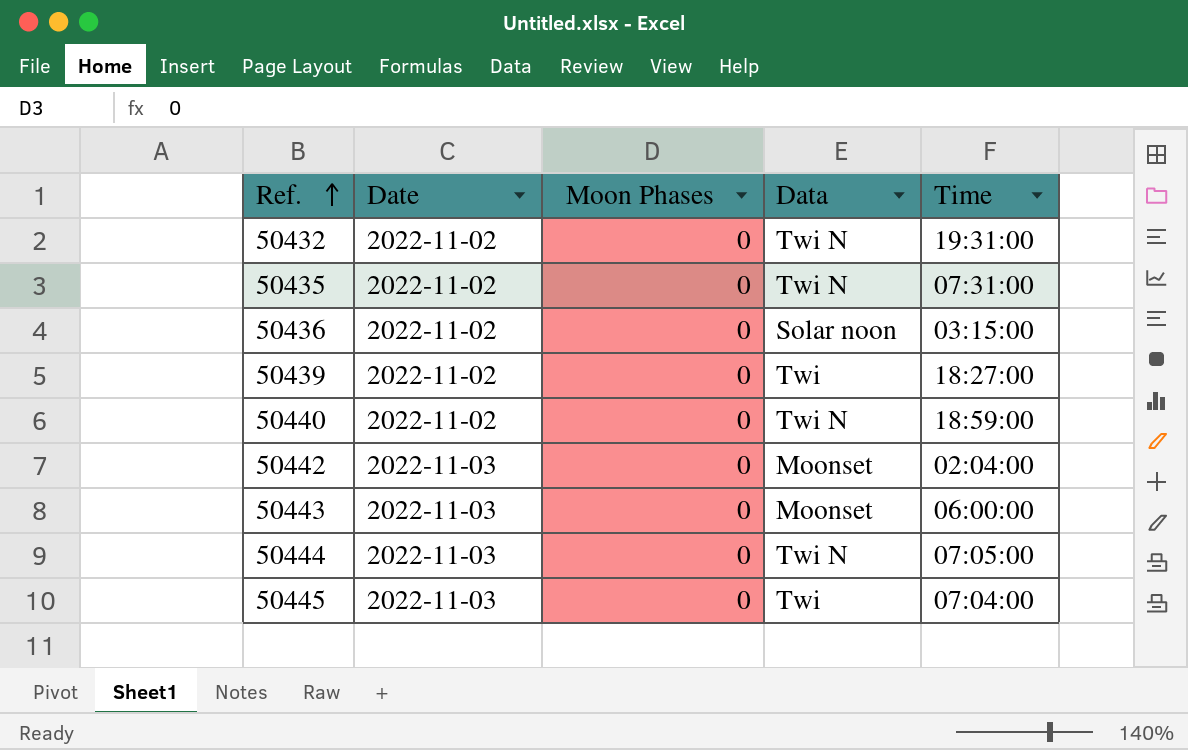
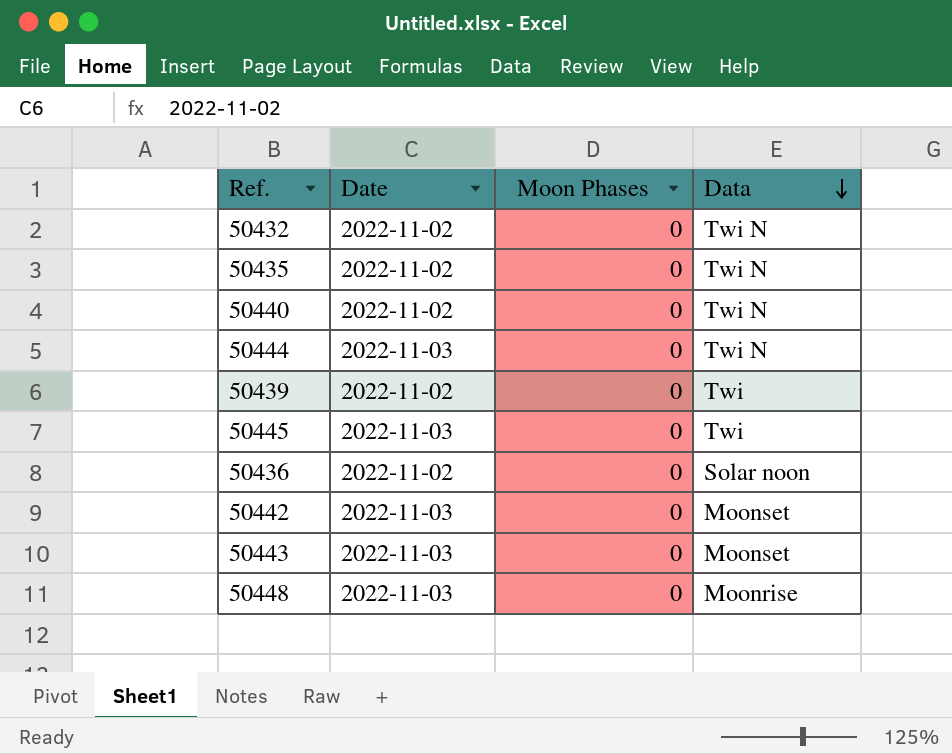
row order: Ref. ascending -> Data descending
column Time | position: 5 -> none
row 50448: none -> 2022-11-03 | 0 | Moonrise

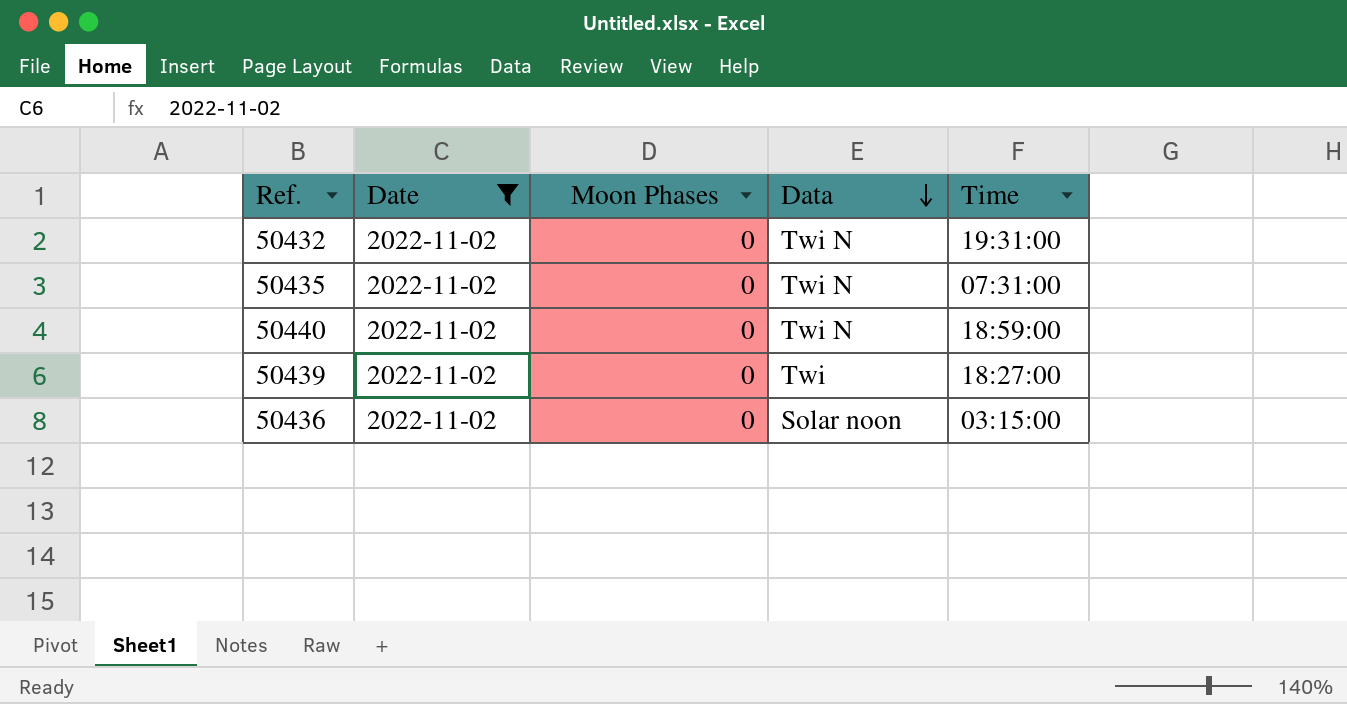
filter: none -> Date = 2022-11-02
column Time | position: none -> 5

